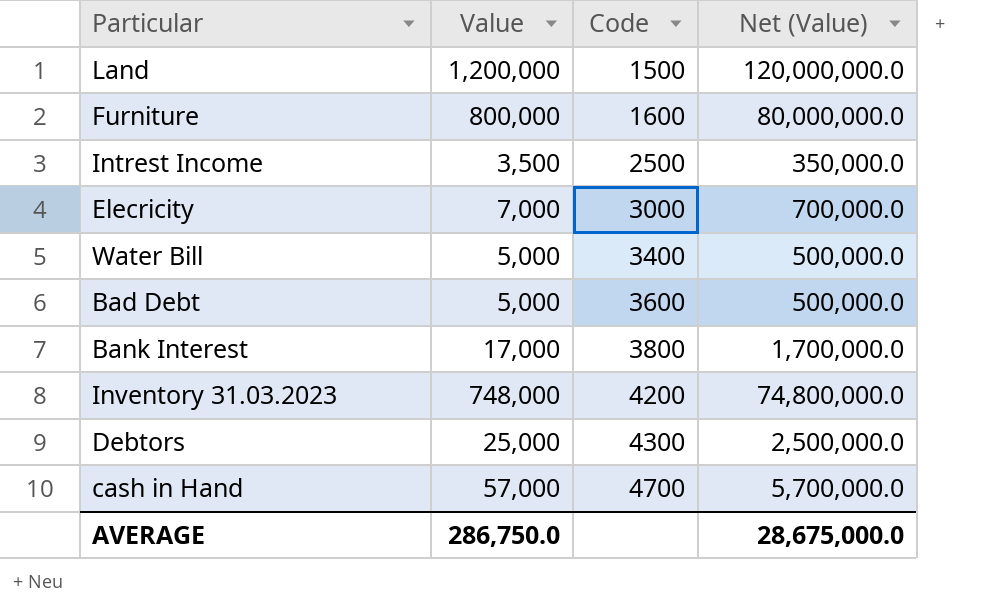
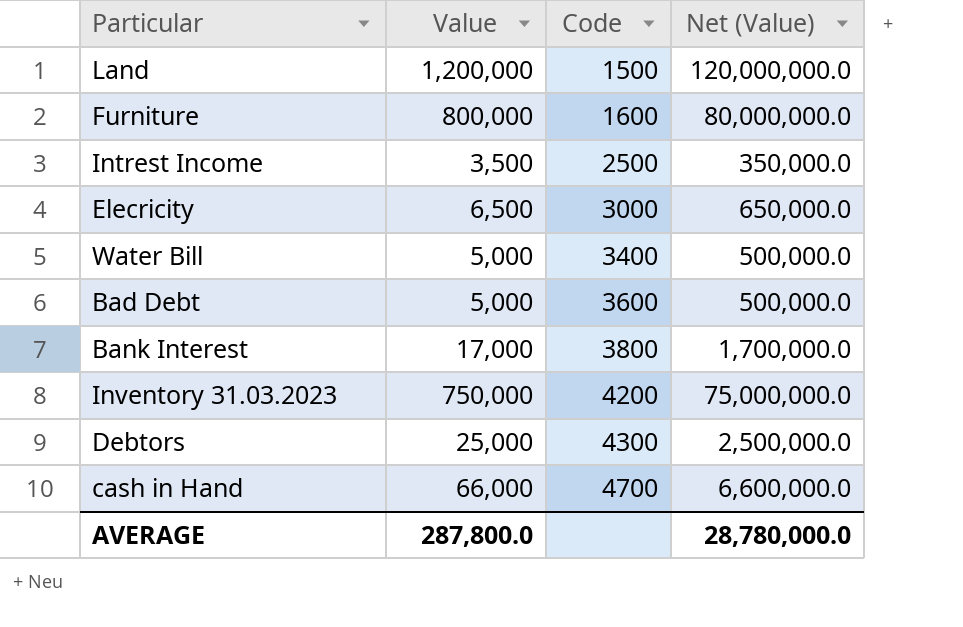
Elecricity | Value: 7,000 -> 6,500
Elecricity | Net (Value): 700,000.0 -> 650,000.0
Inventory 31.03.2023 | Value: 748,000 -> 750,000
Inventory 31.03.2023 | Net (Value): 74,800,000.0 -> 75,000,000.0
cash in Hand | Value: 57,000 -> 66,000
cash in Hand | Net (Value): 5,700,000.0 -> 6,600,000.0
AVERAGE | Value: 286,750.0 -> 287,800.0
AVERAGE | Net (Value): 28,675,000.0 -> 28,780,000.0

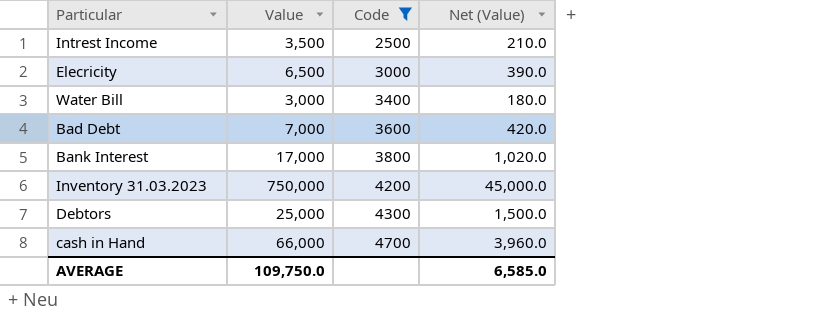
filter: none -> Code >= 2500
column Net (Value) | formula: [Value] * 100 -> [Value] * 0.06
Water Bill | Value: 5,000 -> 3,000
Bad Debt | Value: 5,000 -> 7,000
AVERAGE | Value: 287,800.0 -> 109,750.0
AVERAGE | Net (Value): 28,780,000.0 -> 6,585.0

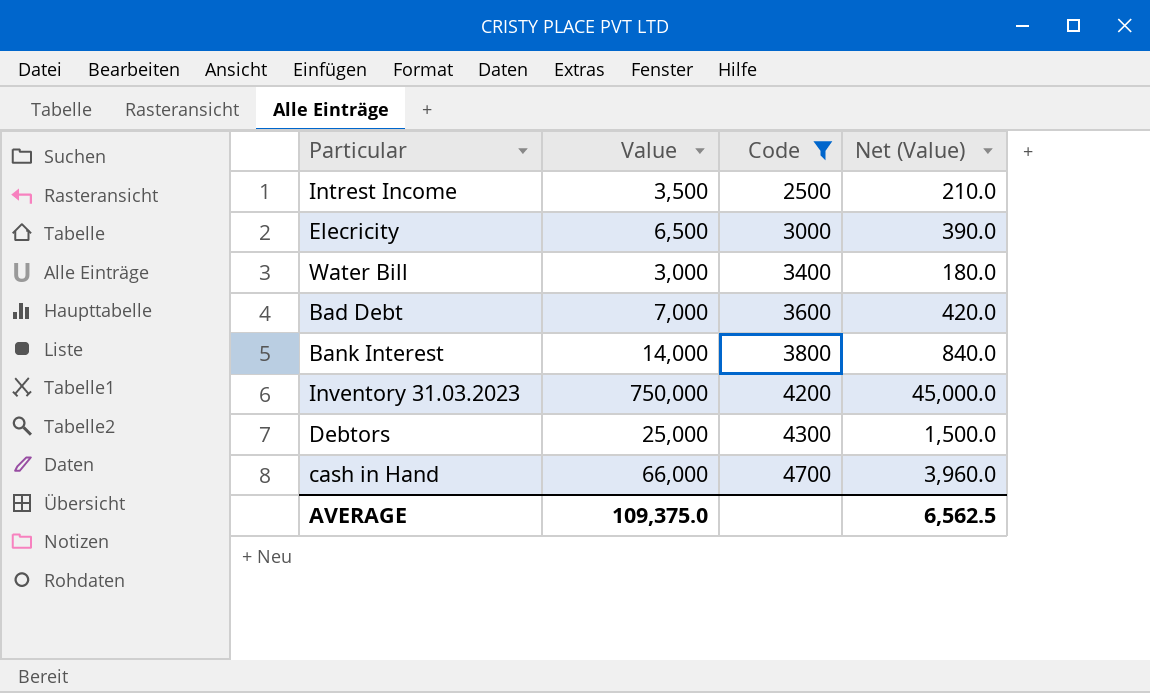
Bank Interest | Value: 17,000 -> 14,000
Bank Interest | Net (Value): 1,020.0 -> 840.0
AVERAGE | Value: 109,750.0 -> 109,375.0
AVERAGE | Net (Value): 6,585.0 -> 6,562.5

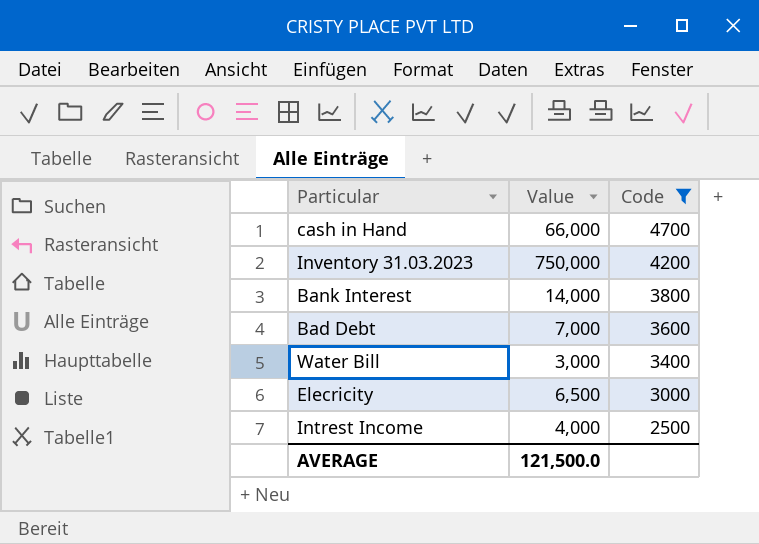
row order: Code ascending -> Code descending
column Net (Value) | formula: [Value] * 0.06 -> none
row Debtors: 25,000 | 4300 | 1,500.0 -> none
Intrest Income | Value: 3,500 -> 4,000
AVERAGE | Value: 109,375.0 -> 121,500.0

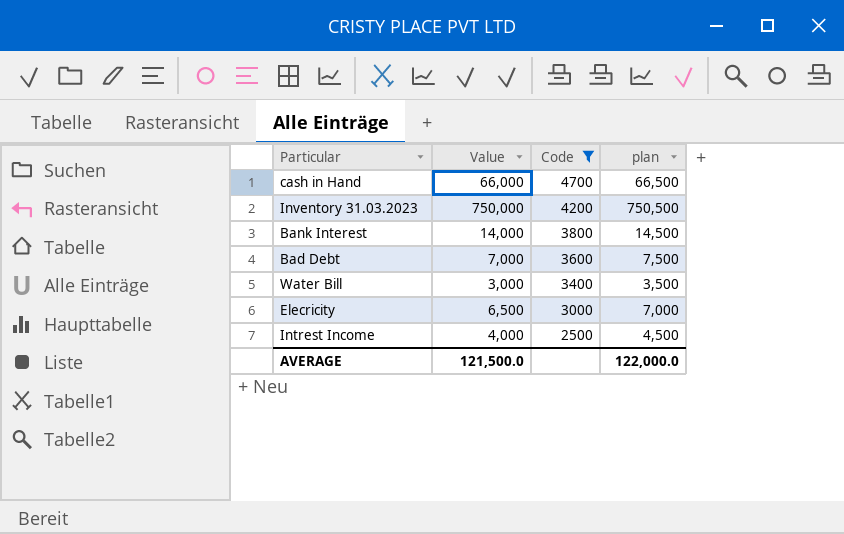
column plan | formula: none -> [Value] + 500

